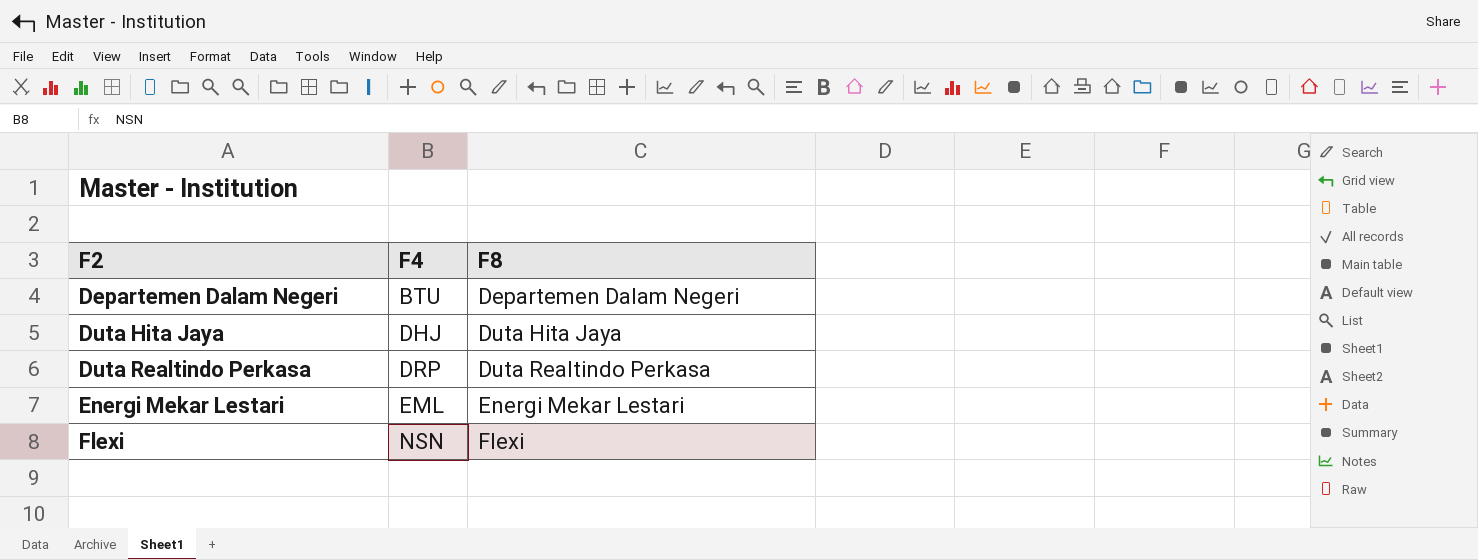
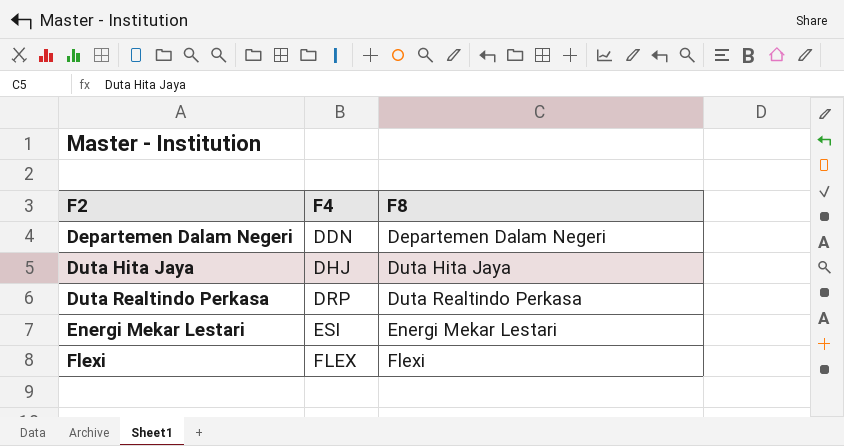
Departemen Dalam Negeri | F4: BTU -> DDN
Energi Mekar Lestari | F4: EML -> ESI
Flexi | F4: NSN -> FLEX

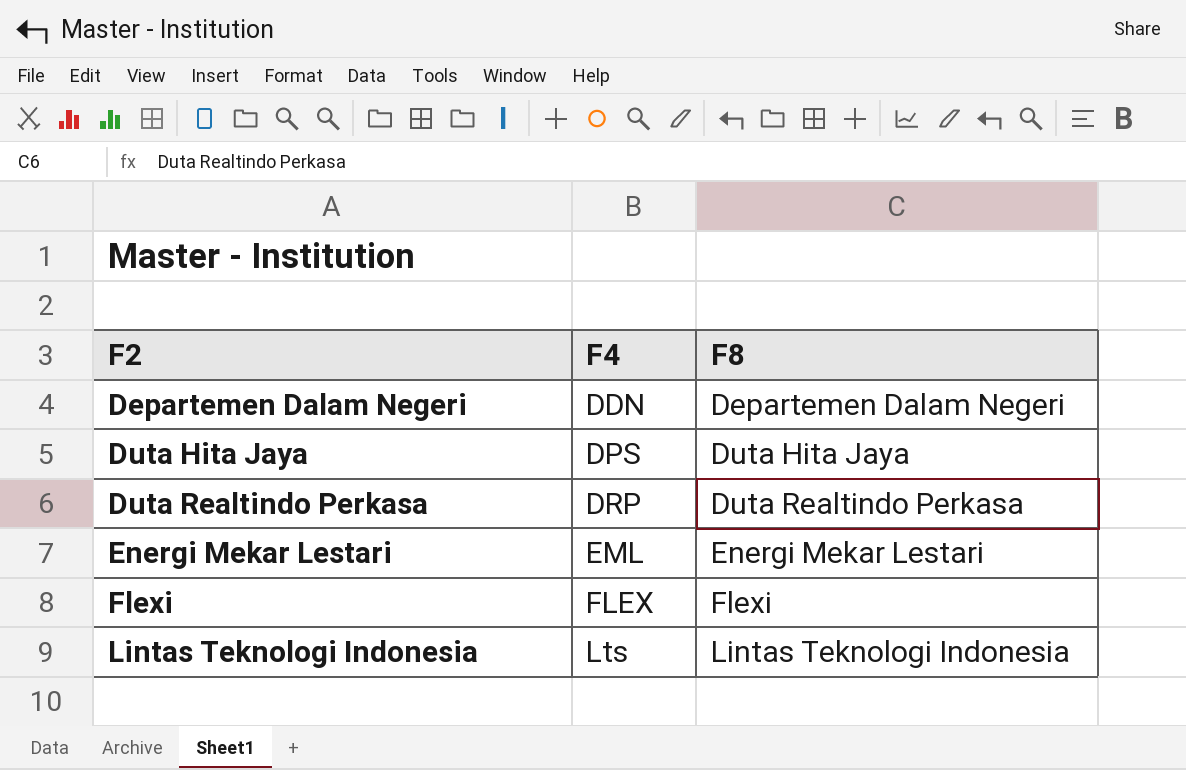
Duta Hita Jaya | F4: DHJ -> DPS
Energi Mekar Lestari | F4: ESI -> EML
row Lintas Teknologi Indonesia: none -> Lts | Lintas Teknologi Indonesia

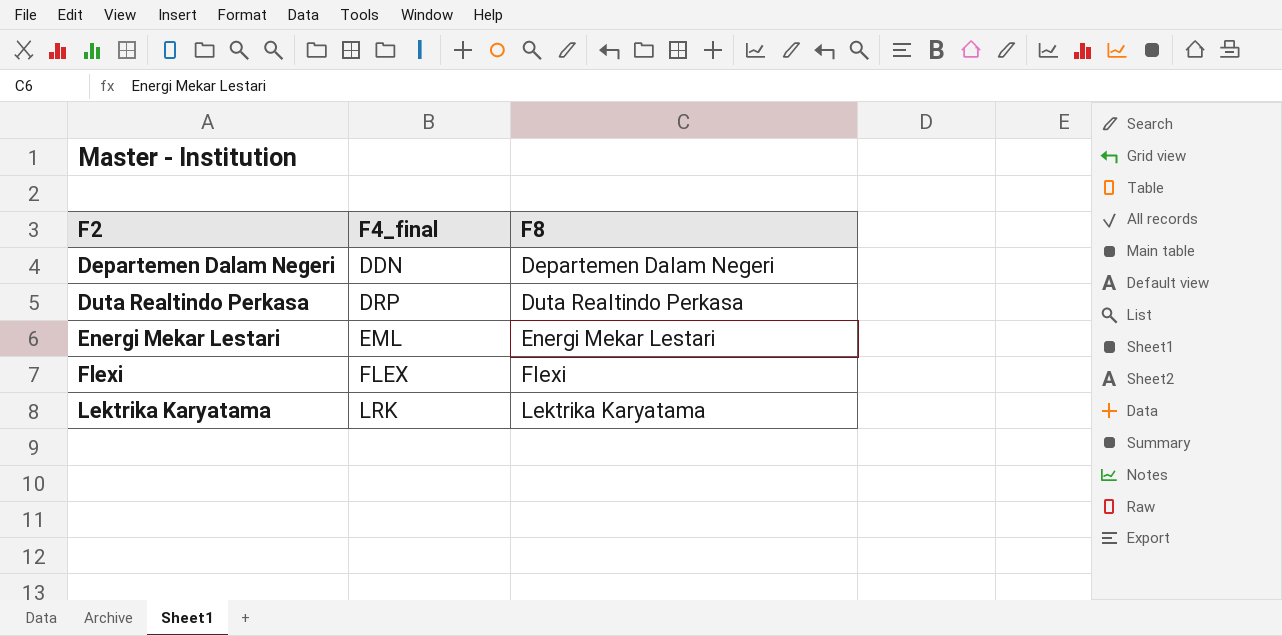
column name: F4 -> F4_final
row Duta Hita Jaya: DPS | Duta Hita Jaya -> none
row Lintas Teknologi Indonesia: Lts | Lintas Teknologi Indonesia -> none
row Lektrika Karyatama: none -> LRK | Lektrika Karyatama

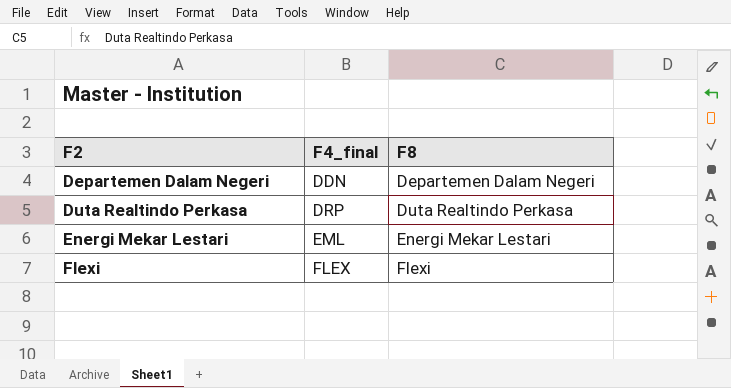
row Lektrika Karyatama: LRK | Lektrika Karyatama -> none

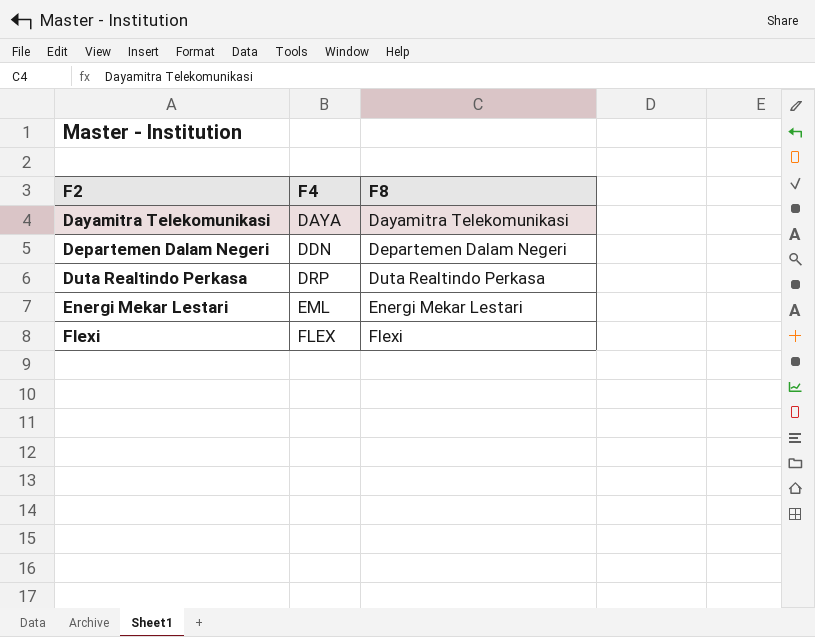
column name: F4_final -> F4
row Dayamitra Telekomunikasi: none -> DAYA | Dayamitra Telekomunikasi

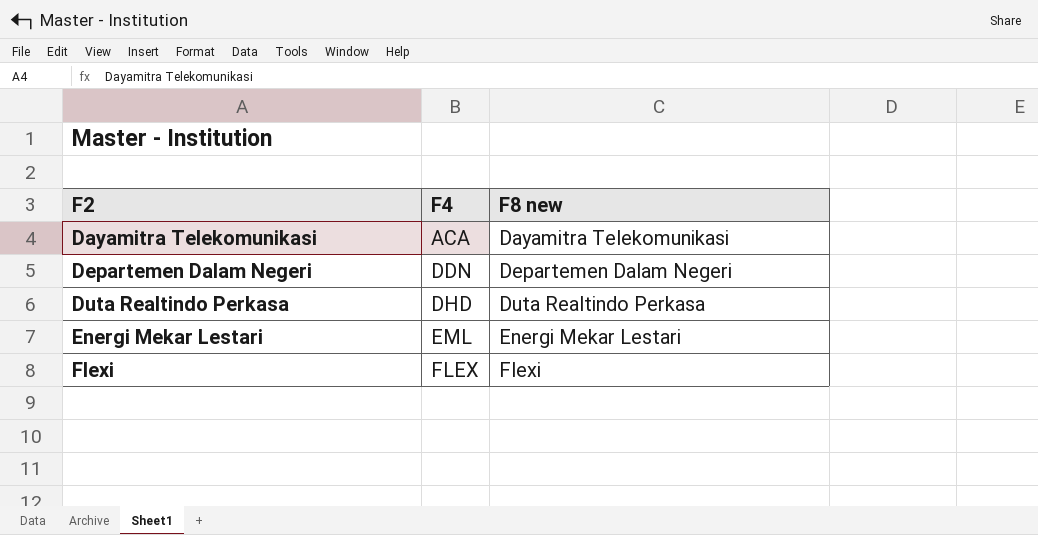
column name: F8 -> F8 new
Dayamitra Telekomunikasi | F4: DAYA -> ACA
Duta Realtindo Perkasa | F4: DRP -> DHD

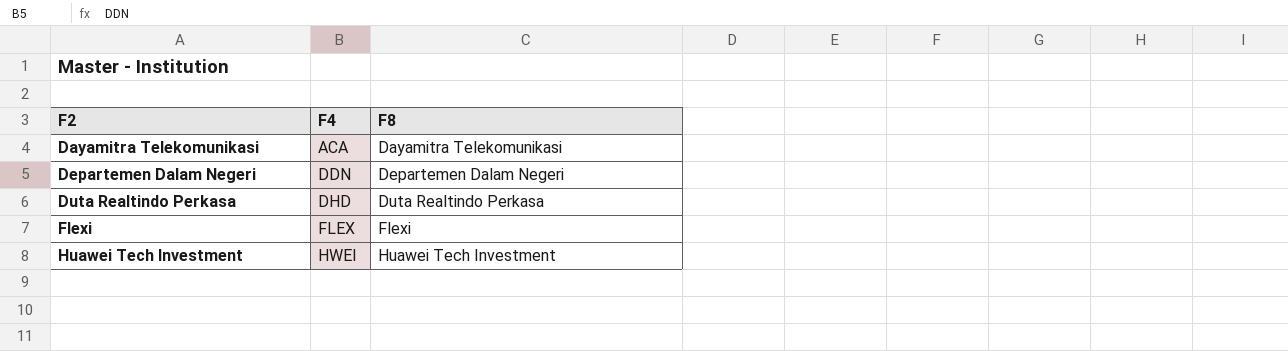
column name: F8 new -> F8
row Energi Mekar Lestari: EML | Energi Mekar Lestari -> none
row Huawei Tech Investment: none -> HWEI | Huawei Tech Investment

